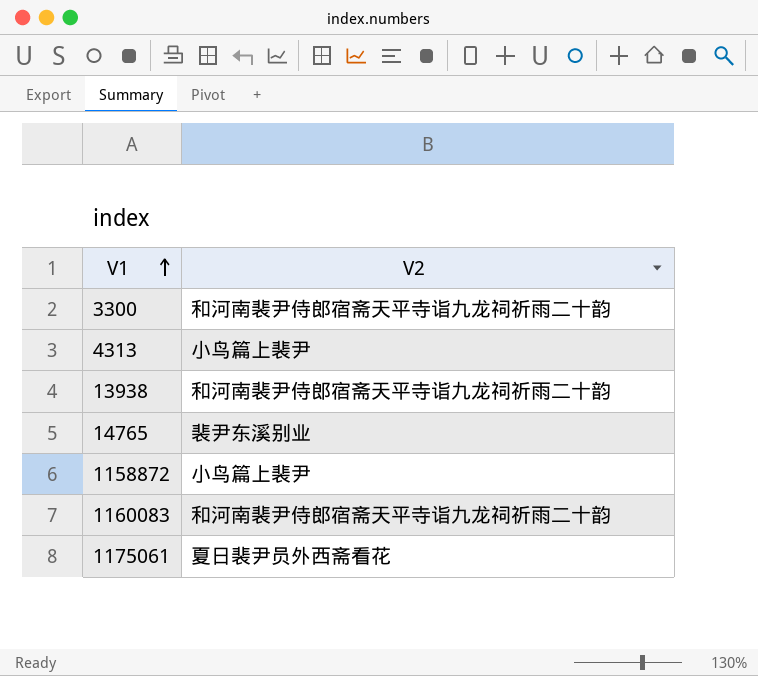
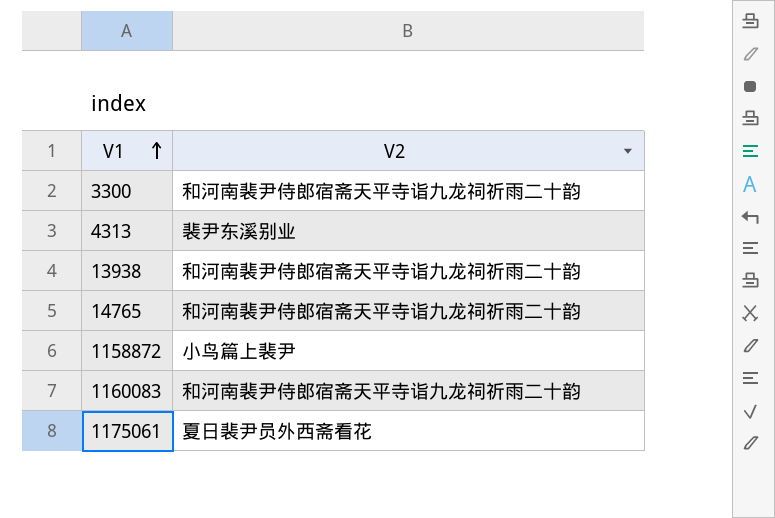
4313 | V2: 小鸟篇上裴尹 -> 裴尹东溪别业
14765 | V2: 裴尹东溪别业 -> 和河南裴尹侍郎宿斋天平寺诣九龙祠祈雨二十韵

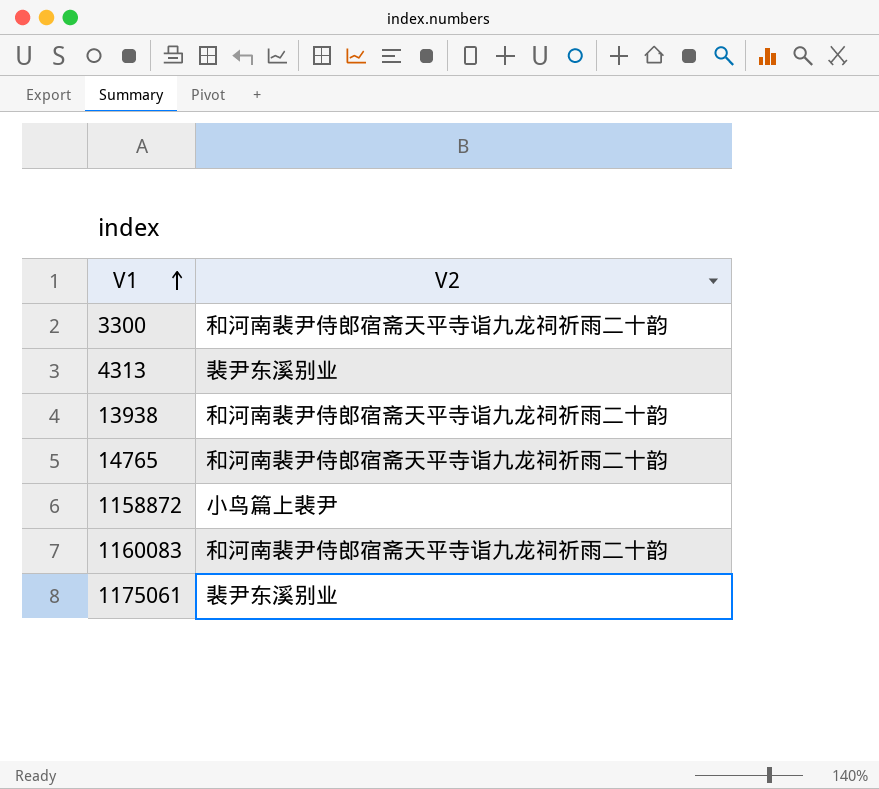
1175061 | V2: 夏日裴尹员外西斋看花 -> 裴尹东溪别业

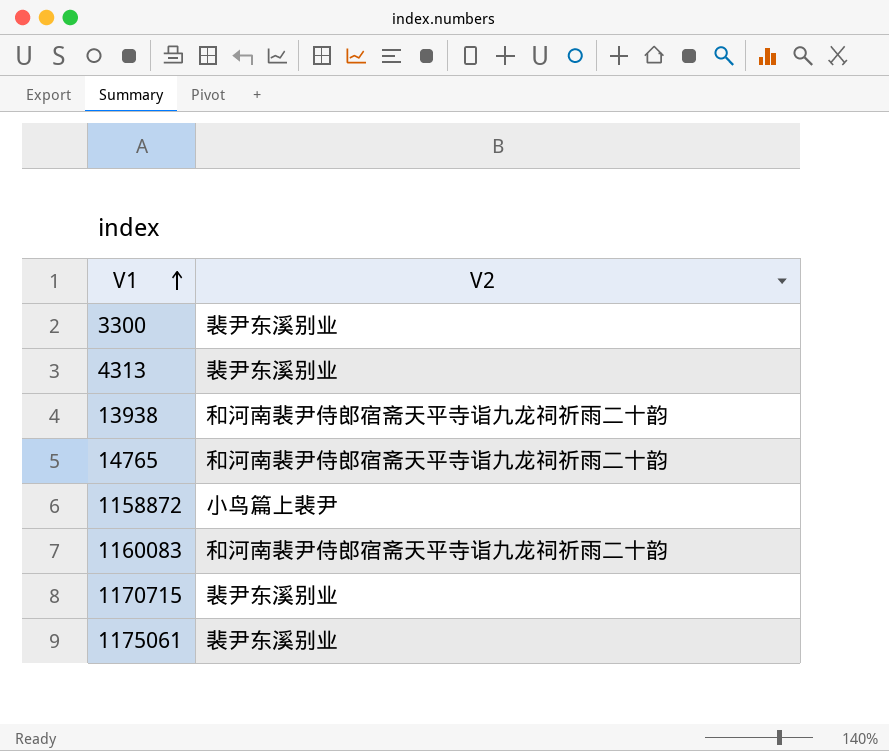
3300 | V2: 和河南裴尹侍郎宿斋天平寺诣九龙祠祈雨二十韵 -> 裴尹东溪别业
row 1170715: none -> 裴尹东溪别业

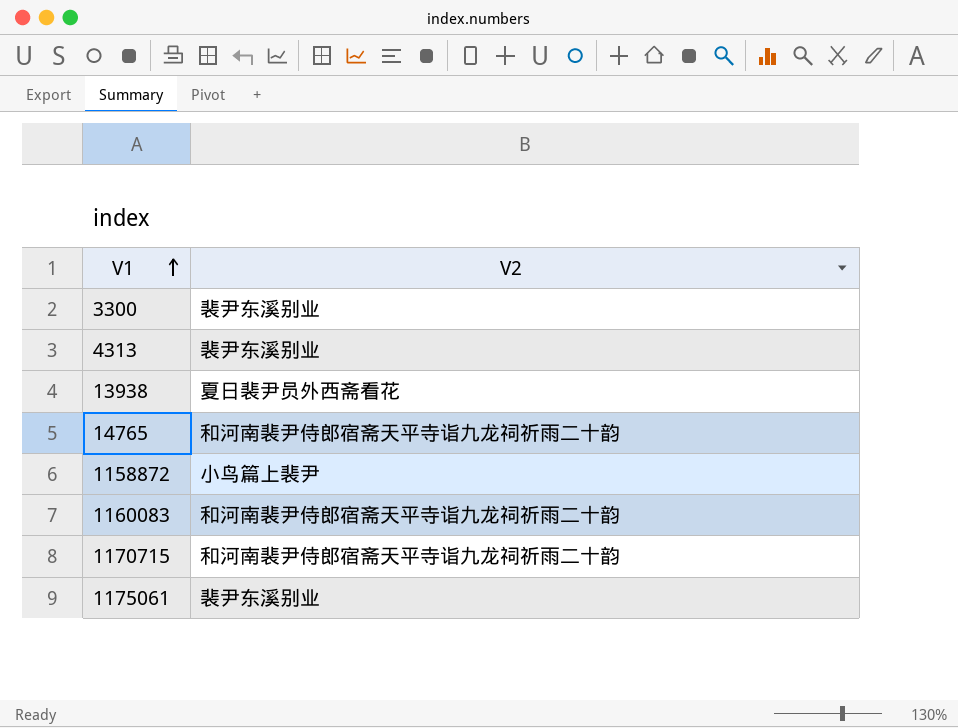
13938 | V2: 和河南裴尹侍郎宿斋天平寺诣九龙祠祈雨二十韵 -> 夏日裴尹员外西斋看花
1170715 | V2: 裴尹东溪别业 -> 和河南裴尹侍郎宿斋天平寺诣九龙祠祈雨二十韵

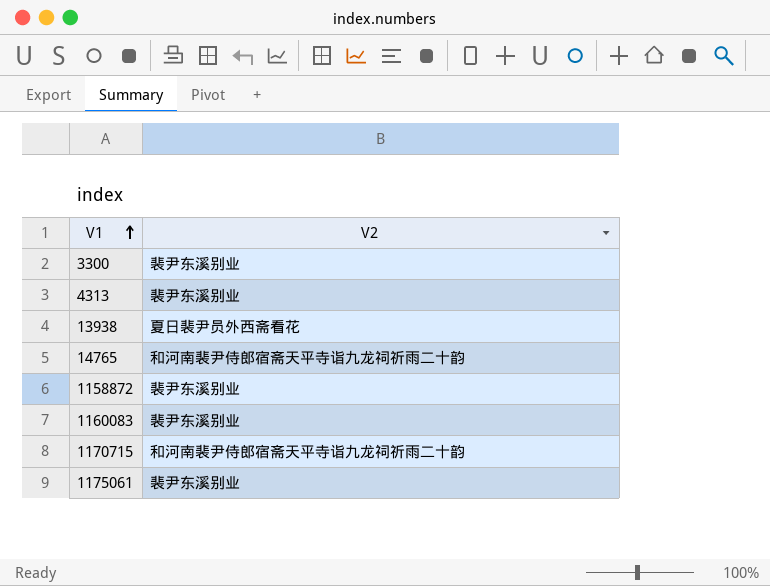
1158872 | V2: 小鸟篇上裴尹 -> 裴尹东溪别业
1160083 | V2: 和河南裴尹侍郎宿斋天平寺诣九龙祠祈雨二十韵 -> 裴尹东溪别业

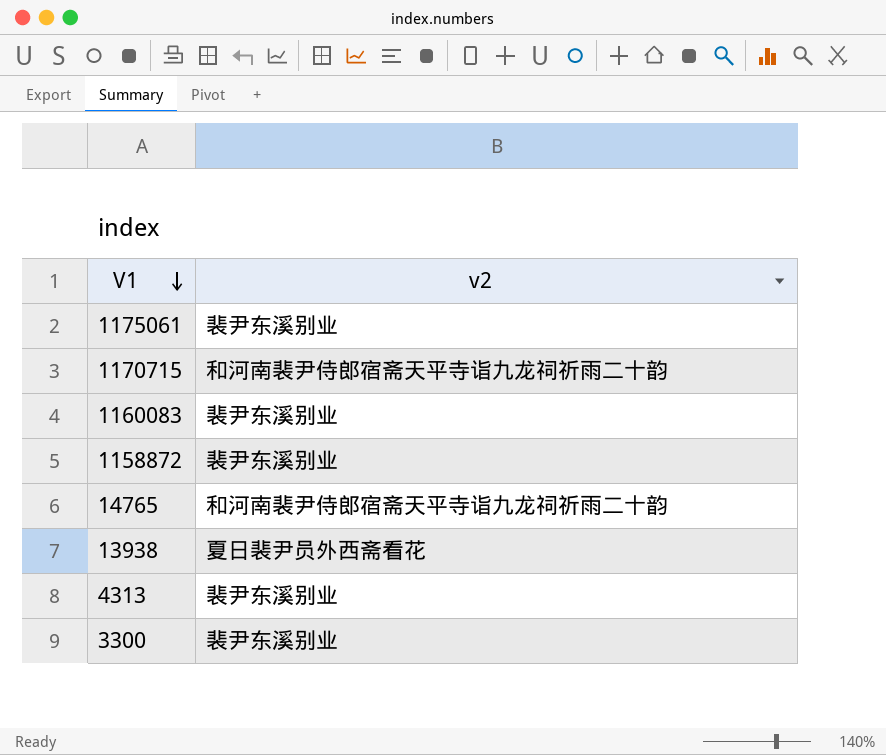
row order: V1 ascending -> V1 descending
column name: V2 -> v2

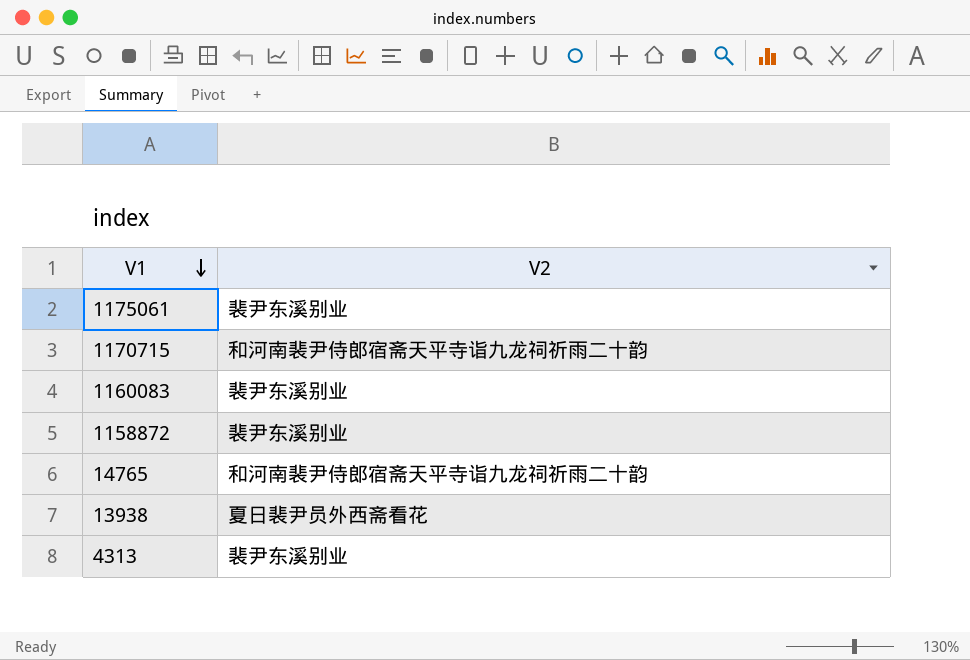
column name: v2 -> V2
row 3300: 裴尹东溪别业 -> none

